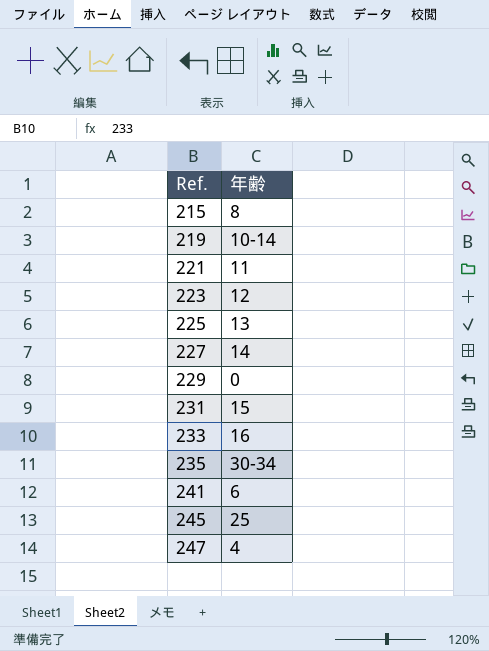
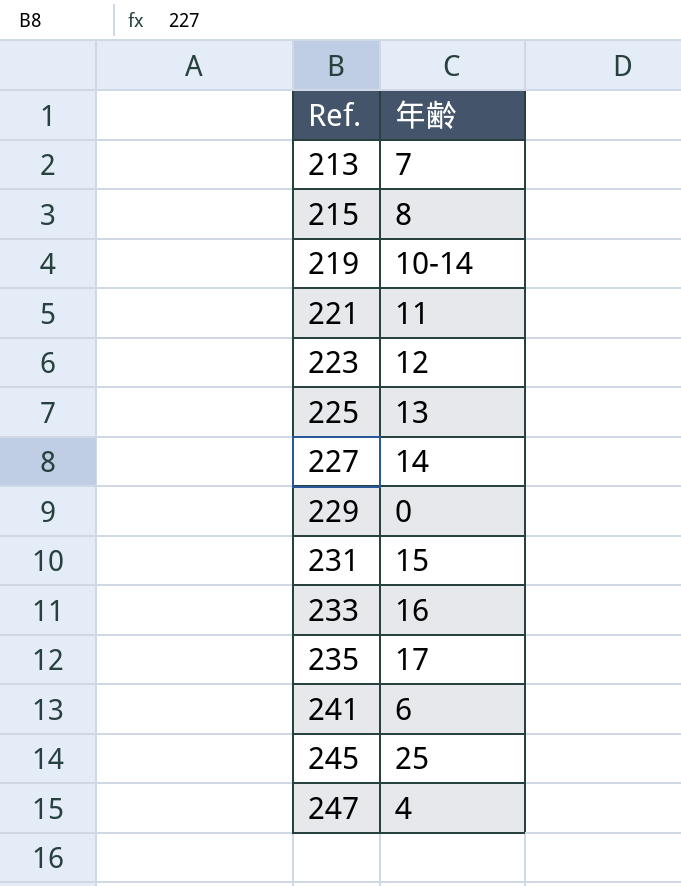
row 213: none -> 7
235 | 年齢: 30-34 -> 17

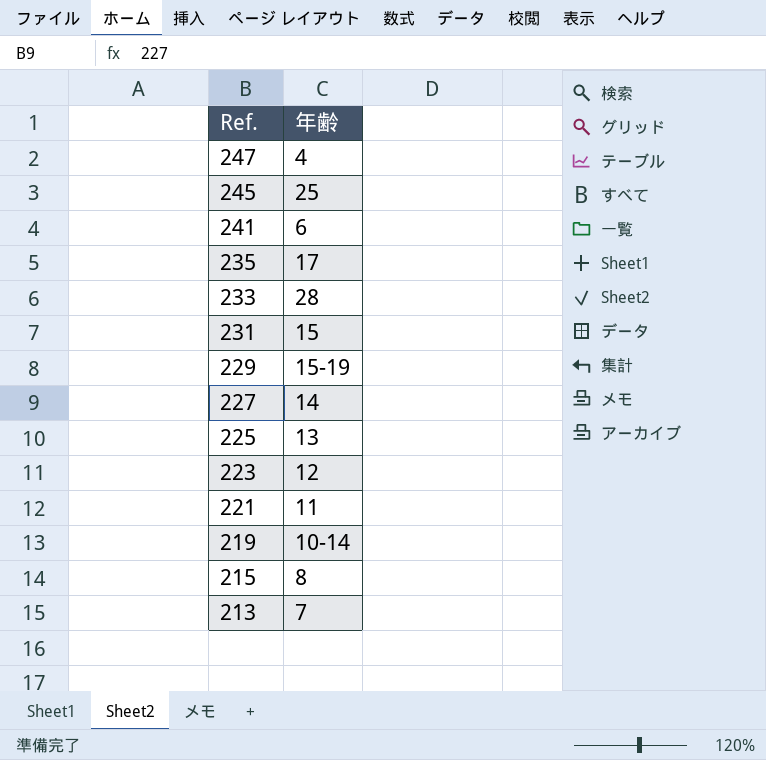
row order: Ref. ascending -> Ref. descending
233 | 年齢: 16 -> 28
229 | 年齢: 0 -> 15-19

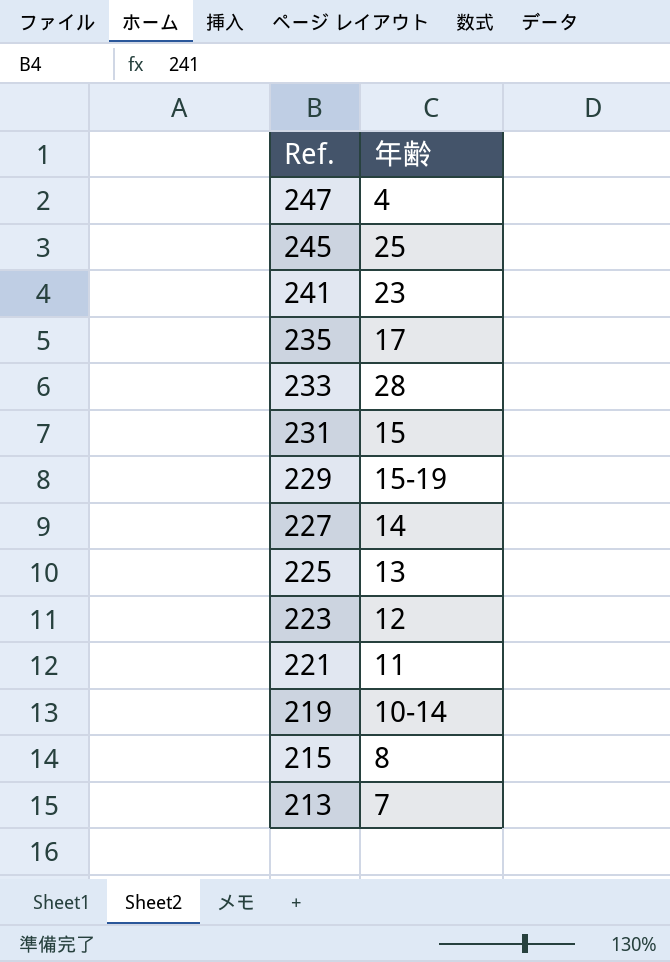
241 | 年齢: 6 -> 23

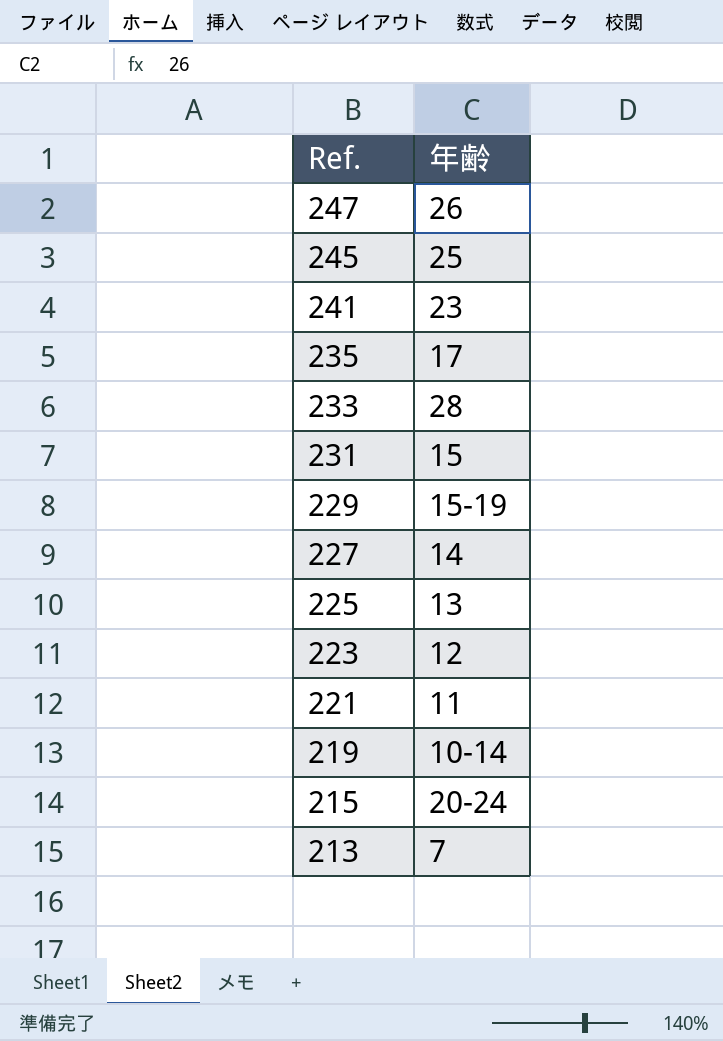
247 | 年齢: 4 -> 26
215 | 年齢: 8 -> 20-24

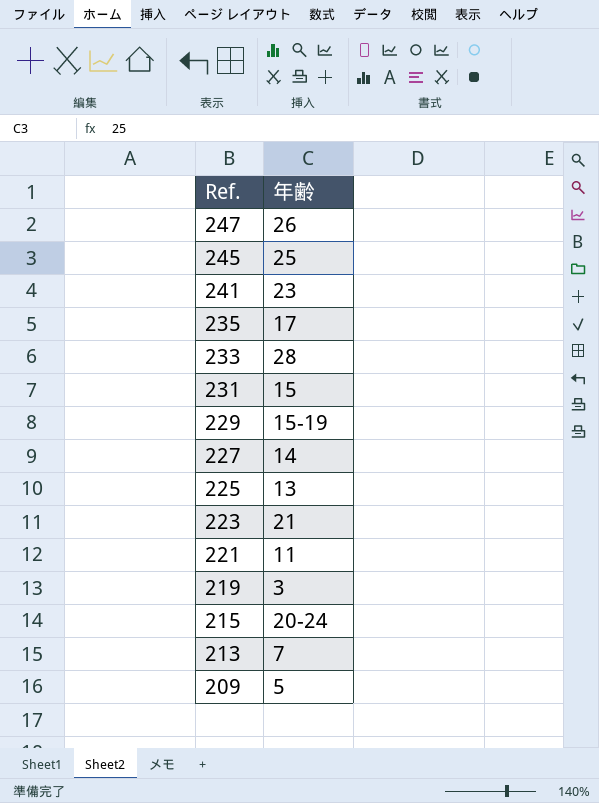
223 | 年齢: 12 -> 21
219 | 年齢: 10-14 -> 3
row 209: none -> 5

